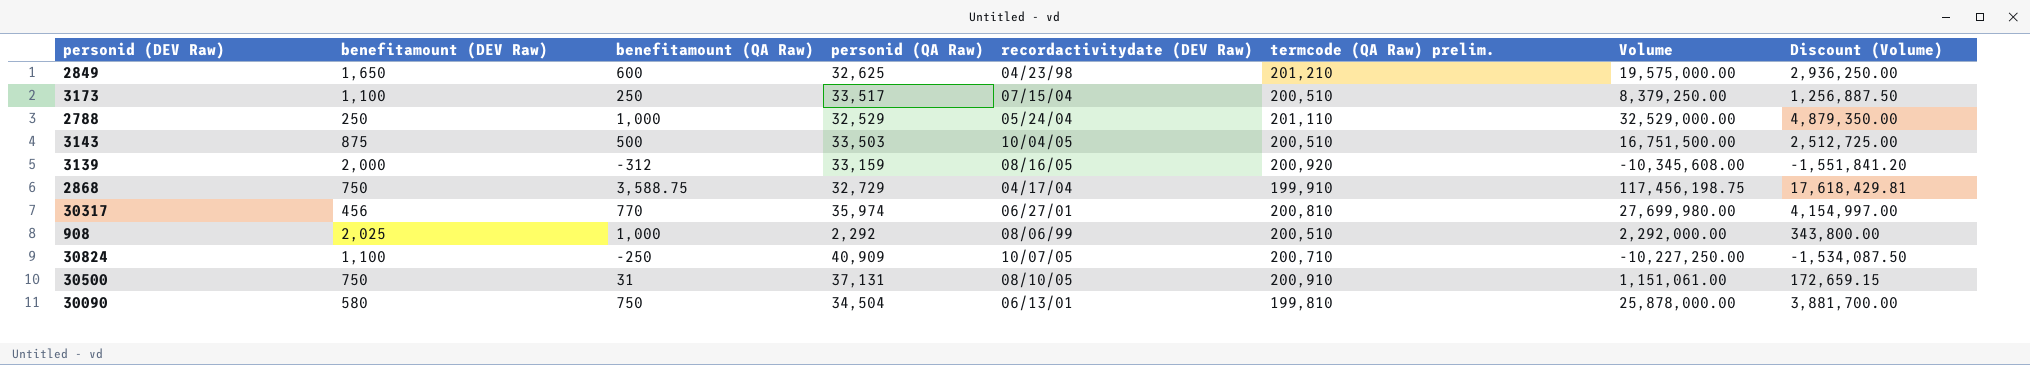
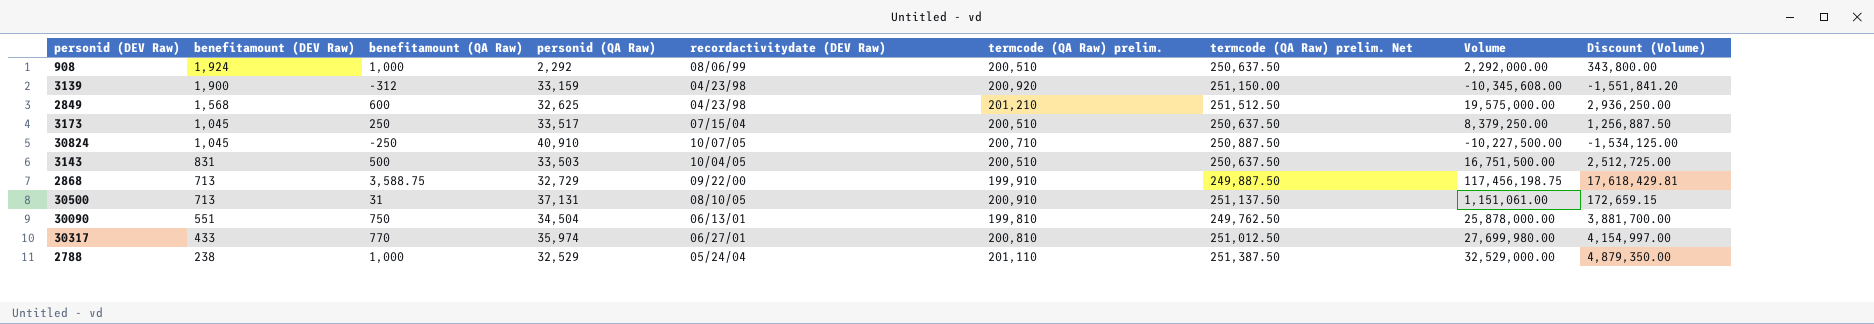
row order: none -> benefitamount (DEV Raw) descending
column termcode (QA Raw) prelim. Net | formula: none -> [termcode (QA Raw) prelim.] * 1.25
908 | benefitamount (DEV Raw): 2,025 -> 1,924
3139 | benefitamount (DEV Raw): 2,000 -> 1,900
3139 | recordactivitydate (DEV Raw): 08/16/05 -> 04/23/98
2849 | benefitamount (DEV Raw): 1,650 -> 1,568
3173 | benefitamount (DEV Raw): 1,100 -> 1,045
30824 | benefitamount (DEV Raw): 1,100 -> 1,045
30824 | personid (QA Raw): 40,909 -> 40,910
30824 | Volume: -10,227,250.00 -> -10,227,500.00
30824 | Discount (Volume): -1,534,087.50 -> -1,534,125.00
3143 | benefitamount (DEV Raw): 875 -> 831
2868 | benefitamount (DEV Raw): 750 -> 713
2868 | recordactivitydate (DEV Raw): 04/17/04 -> 09/22/00
30500 | benefitamount (DEV Raw): 750 -> 713
30090 | benefitamount (DEV Raw): 580 -> 551
30317 | benefitamount (DEV Raw): 456 -> 433
2788 | benefitamount (DEV Raw): 250 -> 238

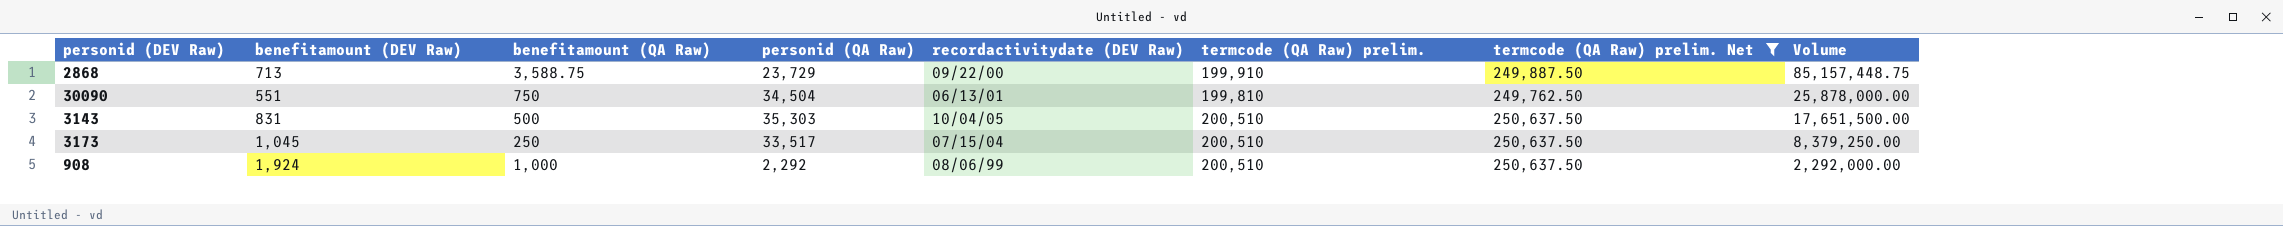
filter: none -> termcode (QA Raw) prelim. Net <= 250,637.50
row order: benefitamount (DEV Raw) descending -> Volume descending
column Discount (Volume) | formula: [Volume] * 0.15 -> none
2868 | personid (QA Raw): 32,729 -> 23,729
2868 | Volume: 117,456,198.75 -> 85,157,448.75
3143 | personid (QA Raw): 33,503 -> 35,303
3143 | Volume: 16,751,500.00 -> 17,651,500.00

